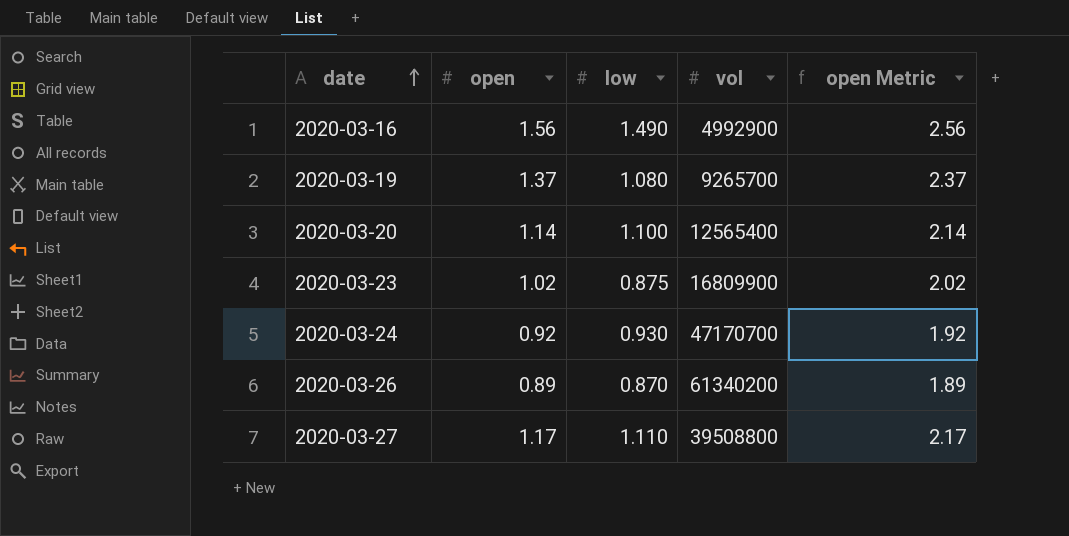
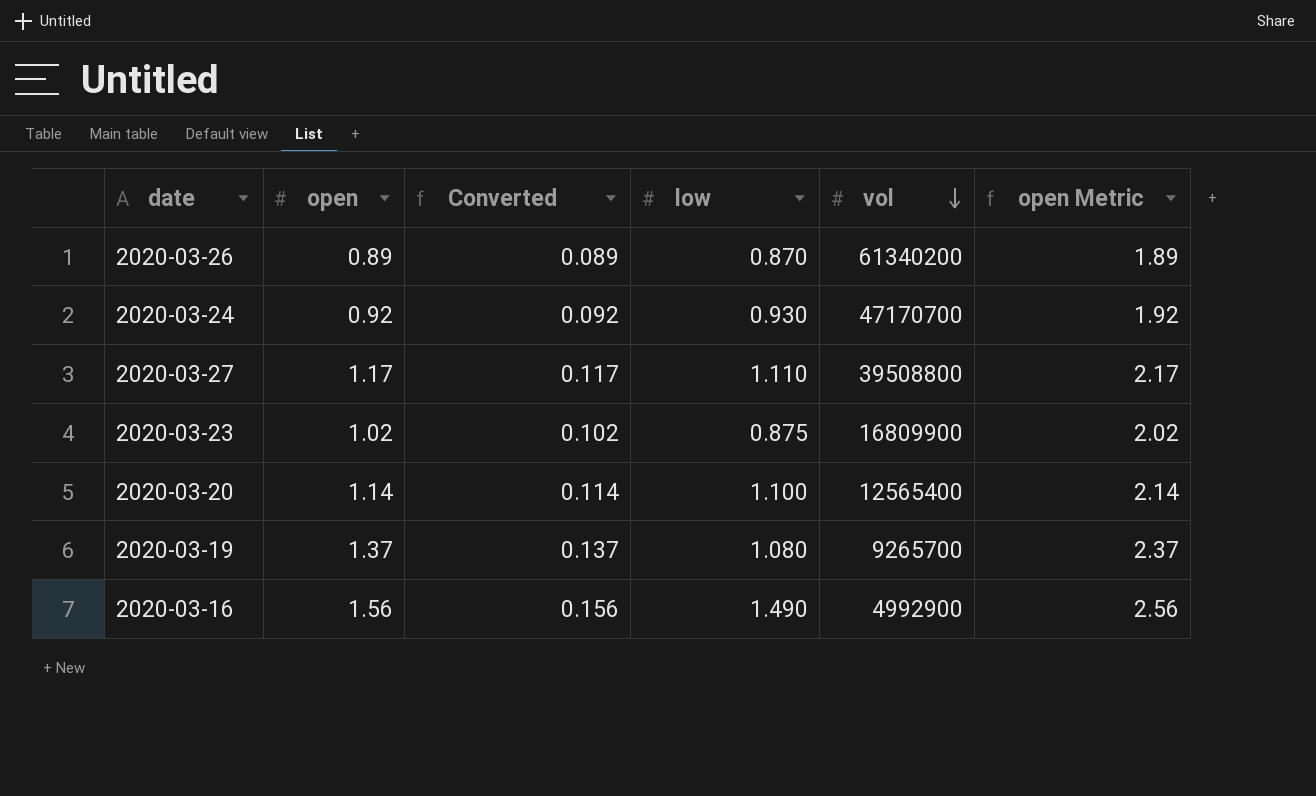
row order: date ascending -> vol descending
column Converted | formula: none -> [open] * 0.1

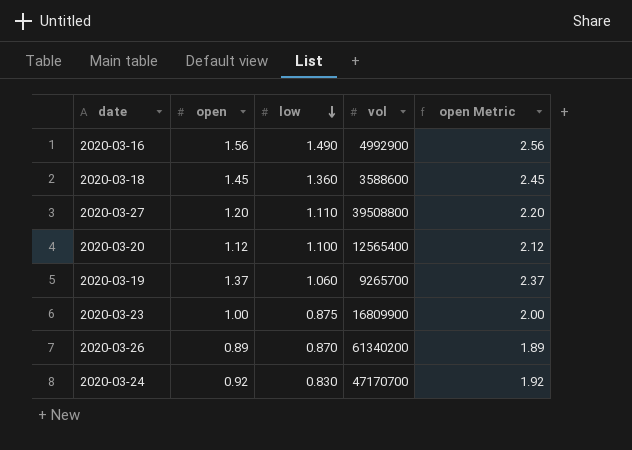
row order: vol descending -> low descending
column Converted | formula: [open] * 0.1 -> none
row 2020-03-18: none -> 1.45 | 1.360 | 3588600 | 2.45
2020-03-27 | open: 1.17 -> 1.20
2020-03-27 | open Metric: 2.17 -> 2.20
2020-03-20 | open: 1.14 -> 1.12
2020-03-20 | open Metric: 2.14 -> 2.12
2020-03-19 | low: 1.080 -> 1.060
2020-03-23 | open: 1.02 -> 1.00
2020-03-23 | open Metric: 2.02 -> 2.00
2020-03-24 | low: 0.930 -> 0.830

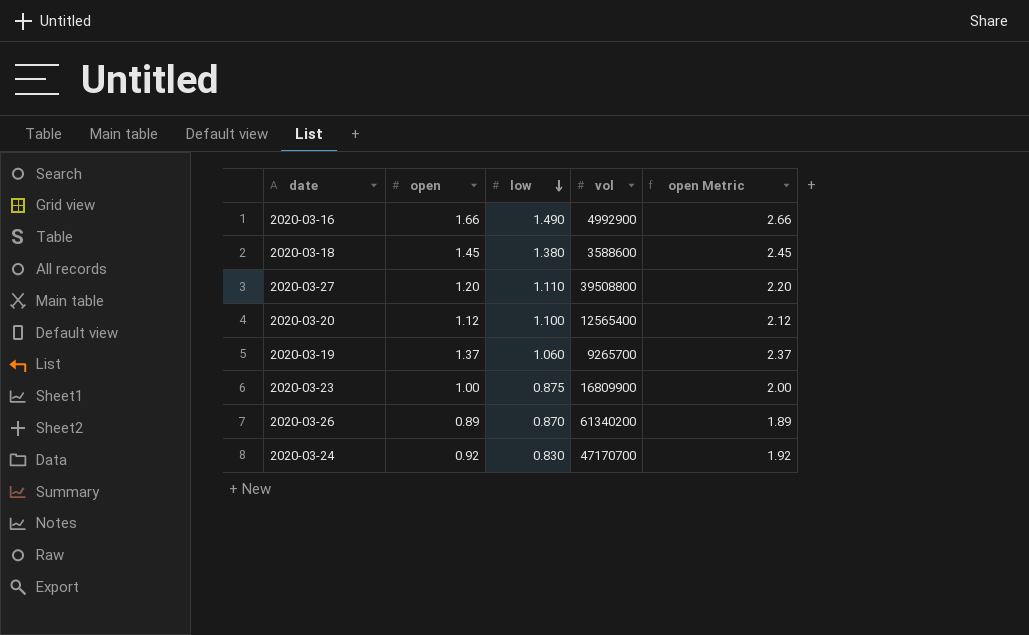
2020-03-16 | open: 1.56 -> 1.66
2020-03-16 | open Metric: 2.56 -> 2.66
2020-03-18 | low: 1.360 -> 1.380

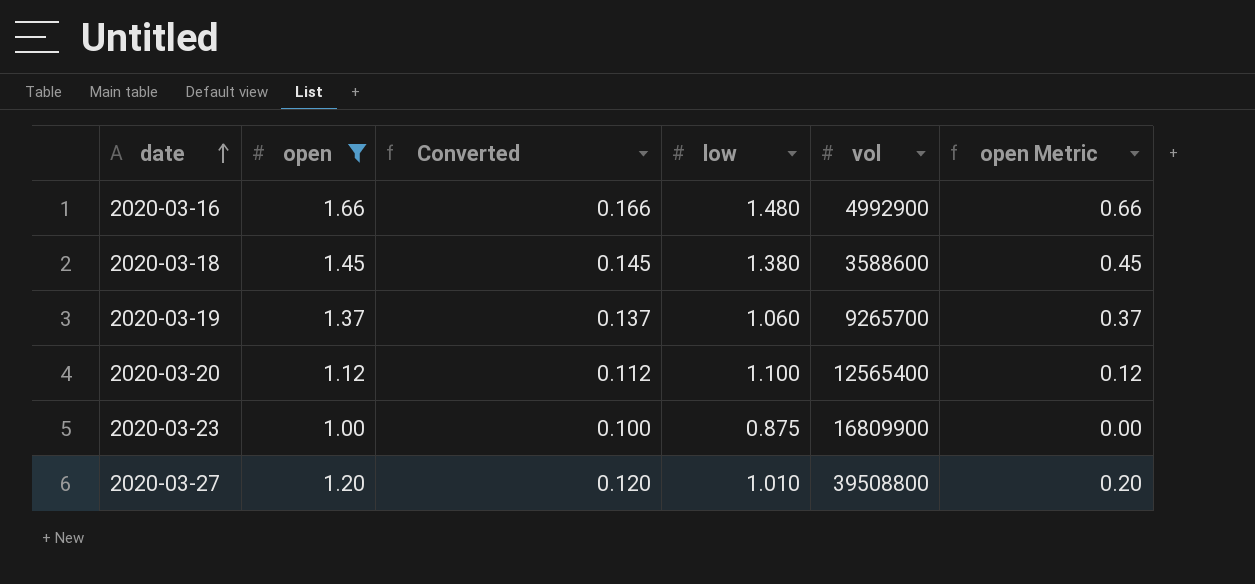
filter: none -> open >= 1.00
row order: low descending -> date ascending
column Converted | formula: none -> [open] * 0.1
column open Metric | formula: [open] + 1 -> [open] - 1
2020-03-16 | low: 1.490 -> 1.480
2020-03-27 | low: 1.110 -> 1.010

